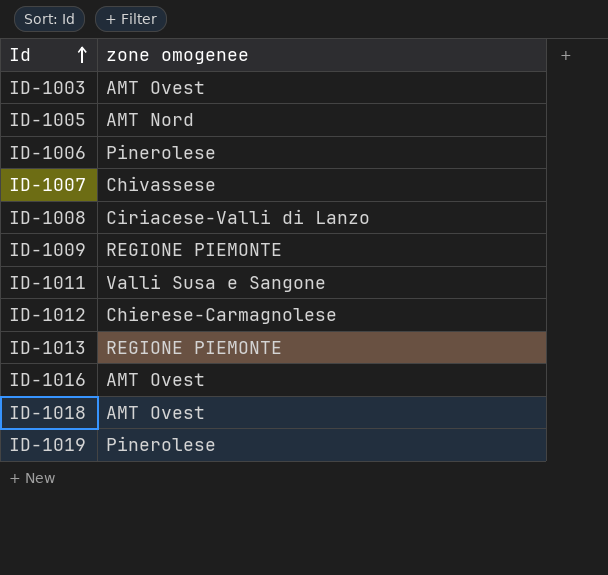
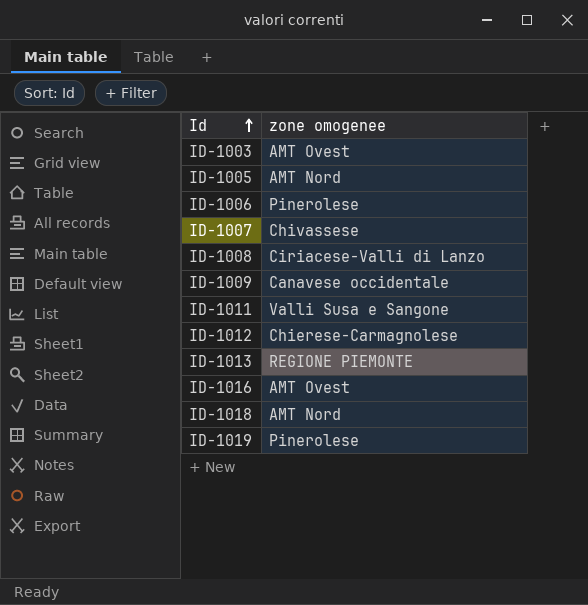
ID-1009 | zone omogenee: REGIONE PIEMONTE -> Canavese occidentale
ID-1018 | zone omogenee: AMT Ovest -> AMT Nord

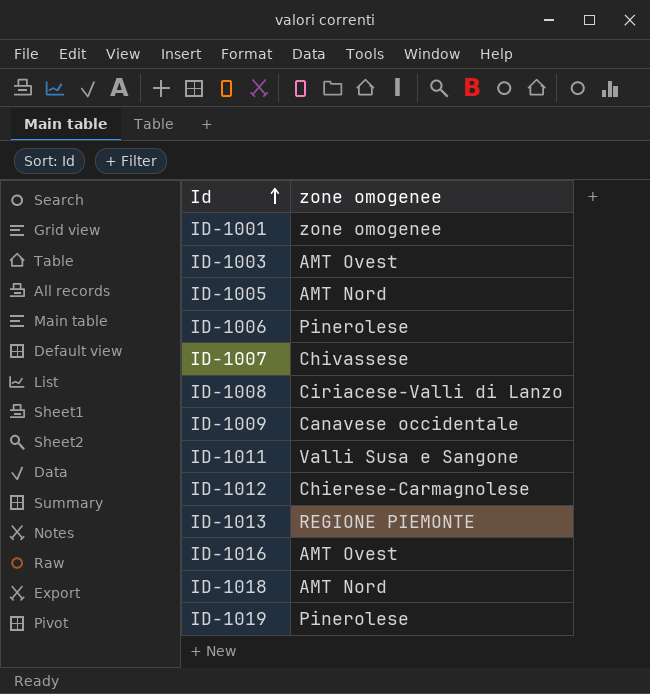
row ID-1001: none -> zone omogenee

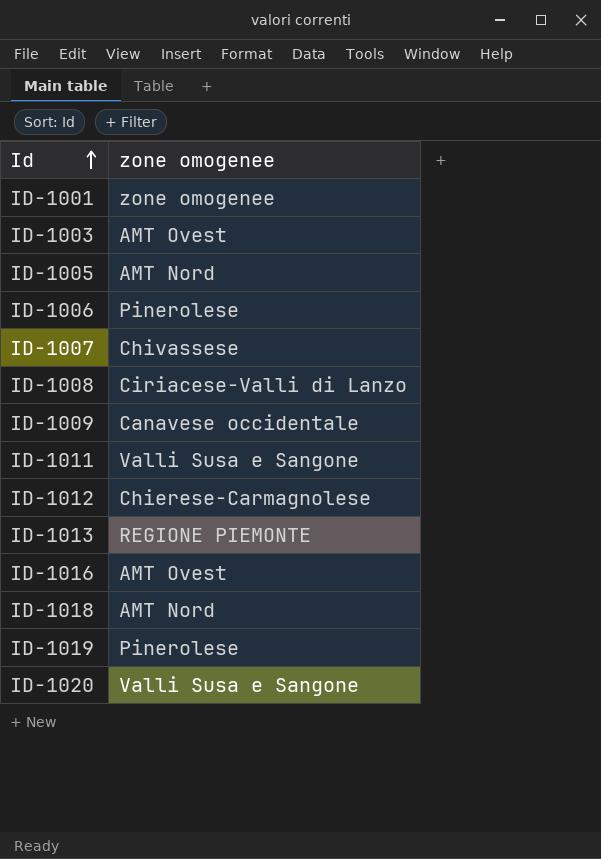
row ID-1020: none -> Valli Susa e Sangone

